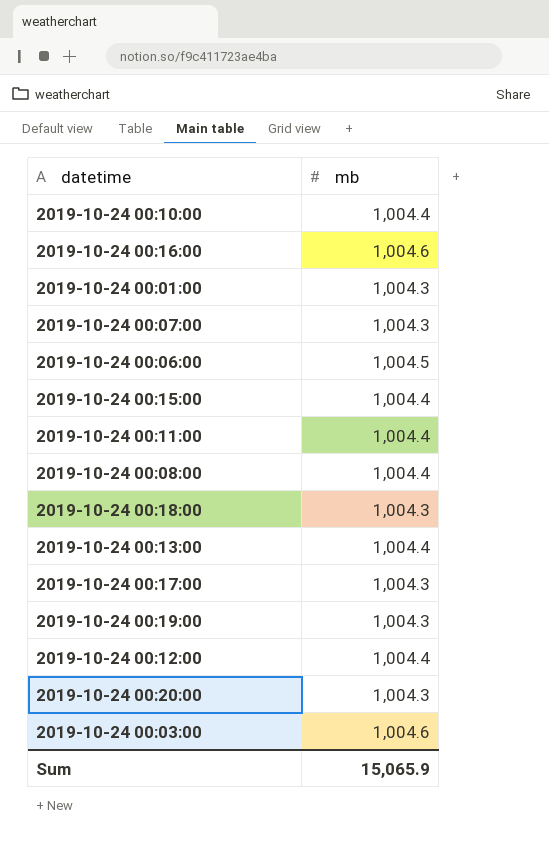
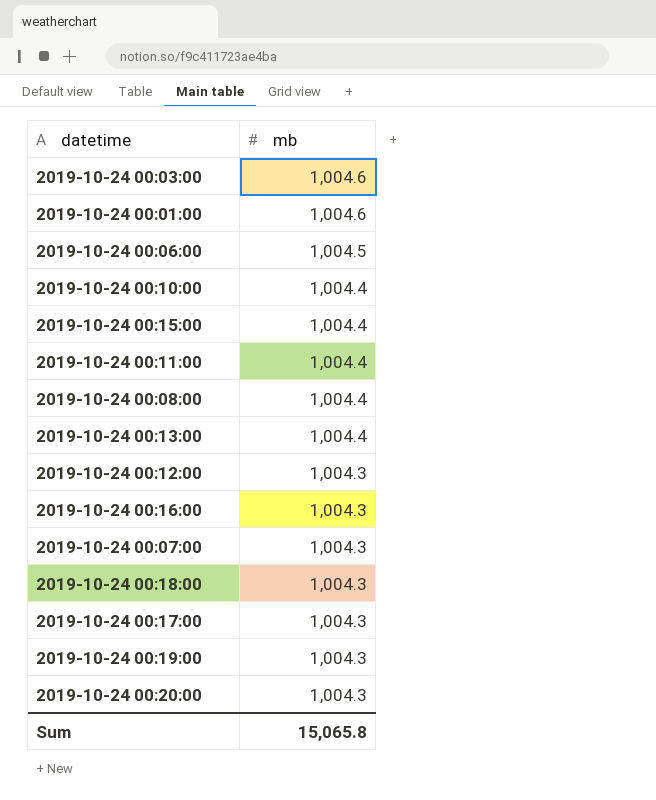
row order: none -> mb descending
2019-10-24 00:01:00 | mb: 1,004.3 -> 1,004.6
2019-10-24 00:12:00 | mb: 1,004.4 -> 1,004.3
2019-10-24 00:16:00 | mb: 1,004.6 -> 1,004.3
Sum | mb: 15,065.9 -> 15,065.8

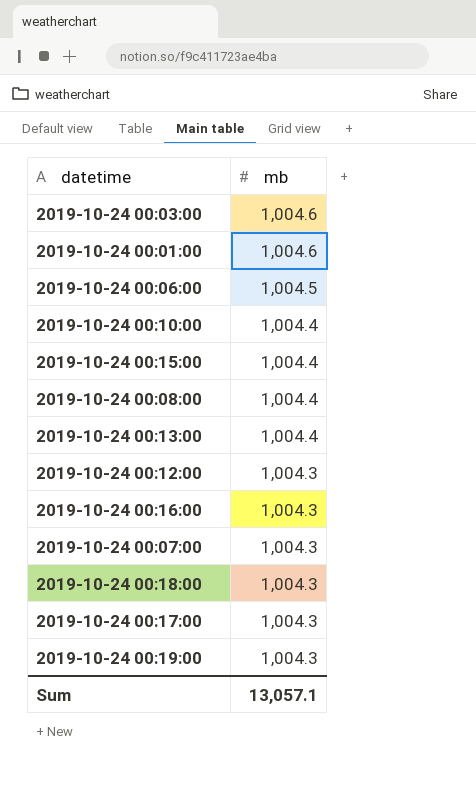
row 2019-10-24 00:11:00: 1,004.4 -> none
row 2019-10-24 00:20:00: 1,004.3 -> none
Sum | mb: 15,065.8 -> 13,057.1

